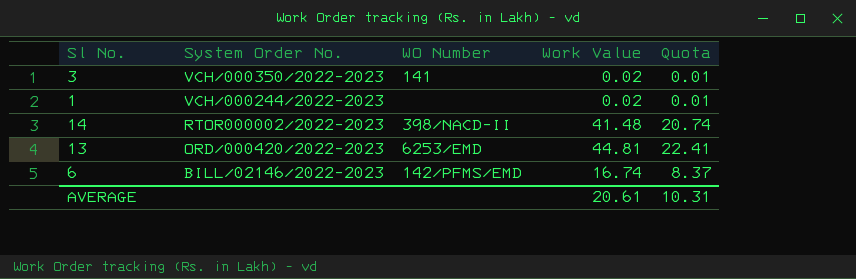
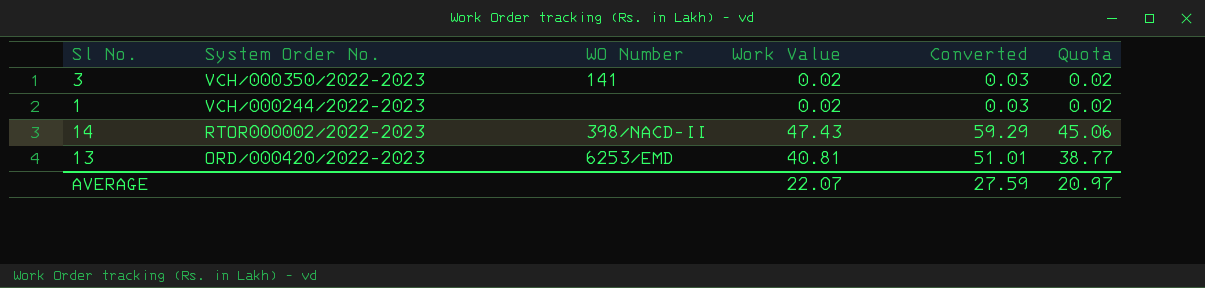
column Converted | formula: none -> [Work Value] * 1.25
column Quota | formula: [Work Value] * 0.5 -> [Work Value] * 0.95
row 6: BILL/02146/2022-2023 | 142/PFMS/EMD | 16.74 | 8.37 -> none
14 | Work Value: 41.48 -> 47.43
13 | Work Value: 44.81 -> 40.81
AVERAGE | Work Value: 20.61 -> 22.07
AVERAGE | Quota: 10.31 -> 20.97

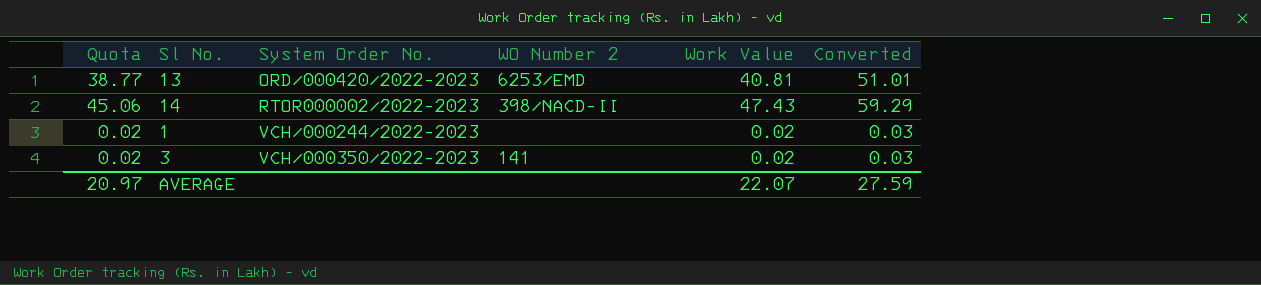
row order: System Order No. descending -> System Order No. ascending
column Quota | position: 6 -> 1
column name: WO Number -> WO Number 2

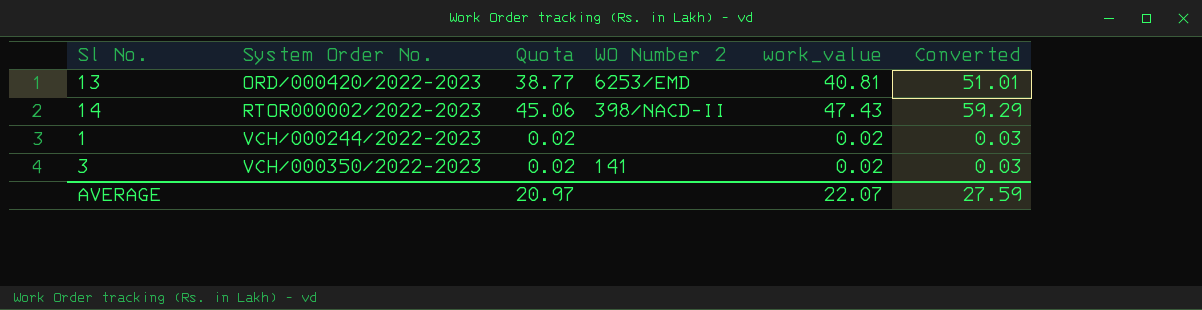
column Quota | position: 1 -> 3
column name: Work Value -> work_value

